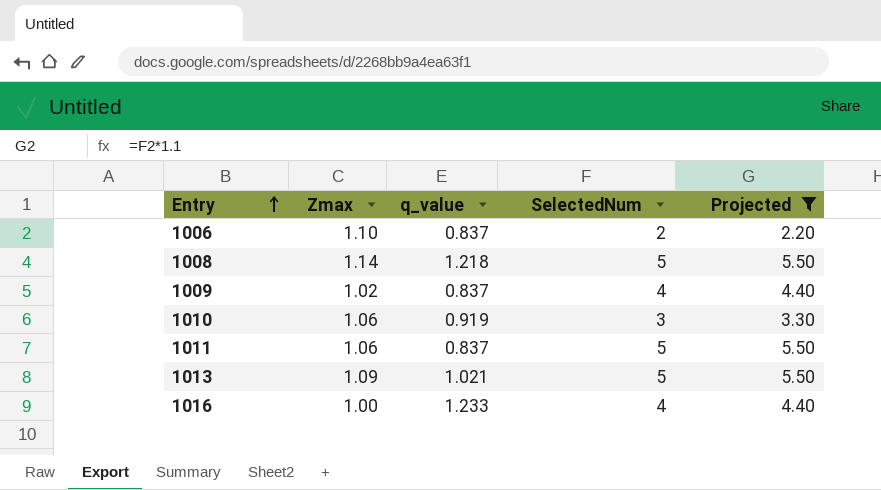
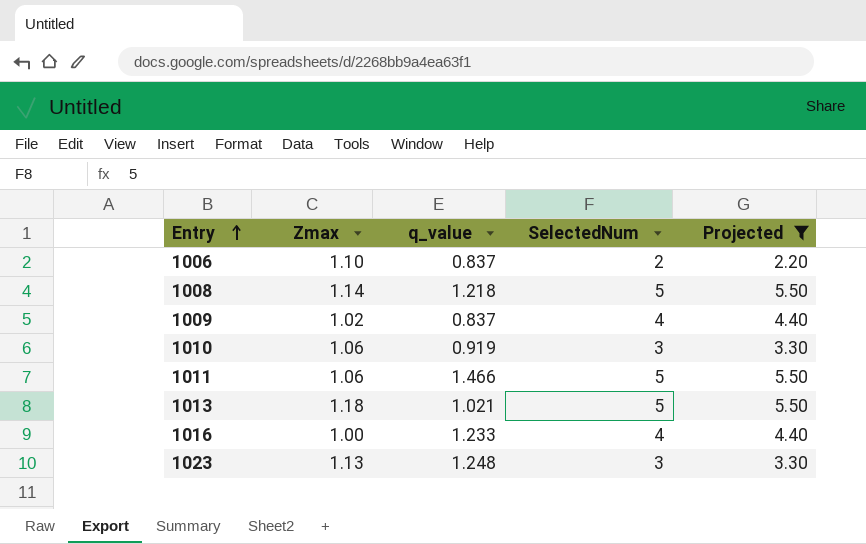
1011 | q_value: 0.837 -> 1.466
1013 | Zmax: 1.09 -> 1.18
row 1023: none -> 1.13 | 1.248 | 3 | 3.30

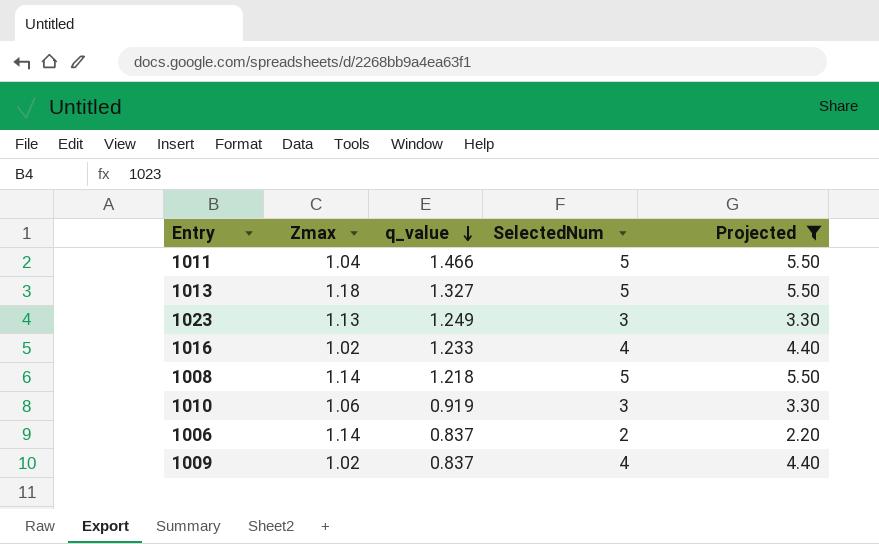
row order: Entry ascending -> q_value descending
1011 | Zmax: 1.06 -> 1.04
1013 | q_value: 1.021 -> 1.327
1023 | q_value: 1.248 -> 1.249
1016 | Zmax: 1.00 -> 1.02
1006 | Zmax: 1.10 -> 1.14

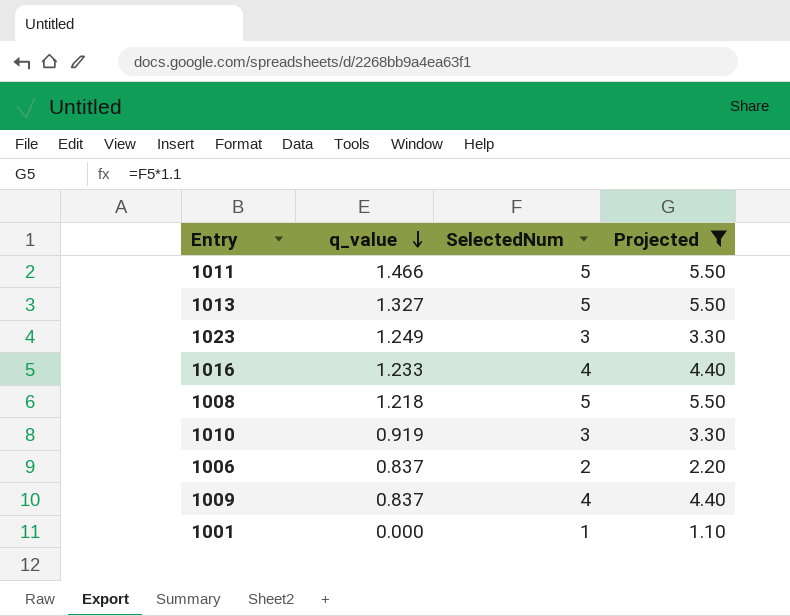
column Zmax | position: 2 -> none
row 1001: none -> 0.000 | 1 | 1.10

